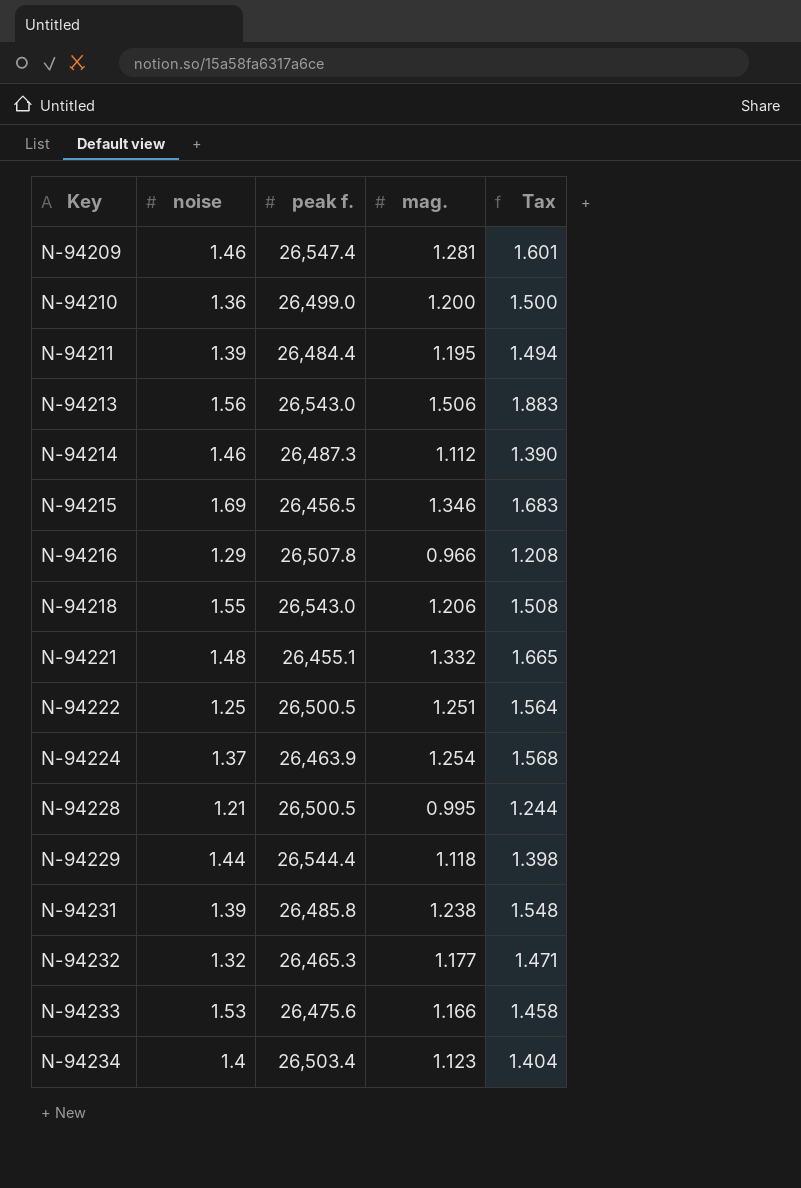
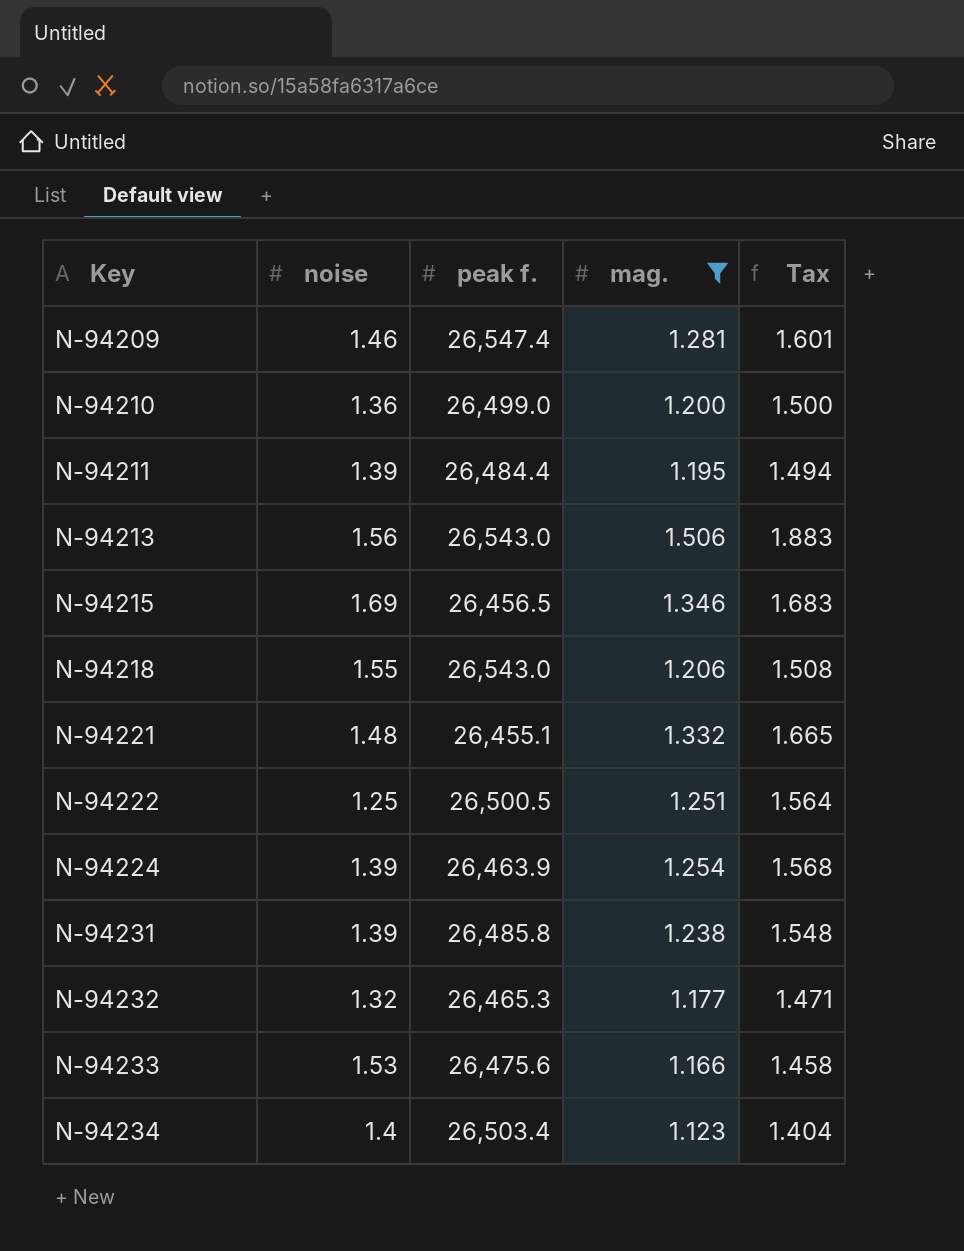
filter: none -> mag. >= 1.123
N-94224 | noise: 1.37 -> 1.39

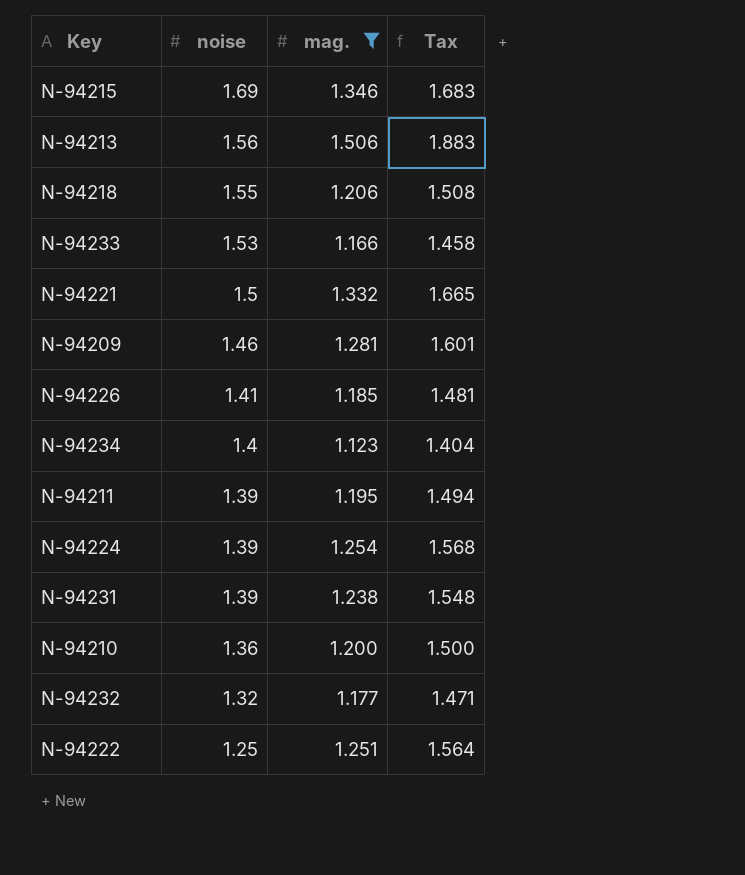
row order: Key ascending -> noise descending
column peak f. | position: 3 -> none
N-94221 | noise: 1.48 -> 1.5
row N-94226: none -> 1.41 | 1.185 | 1.481

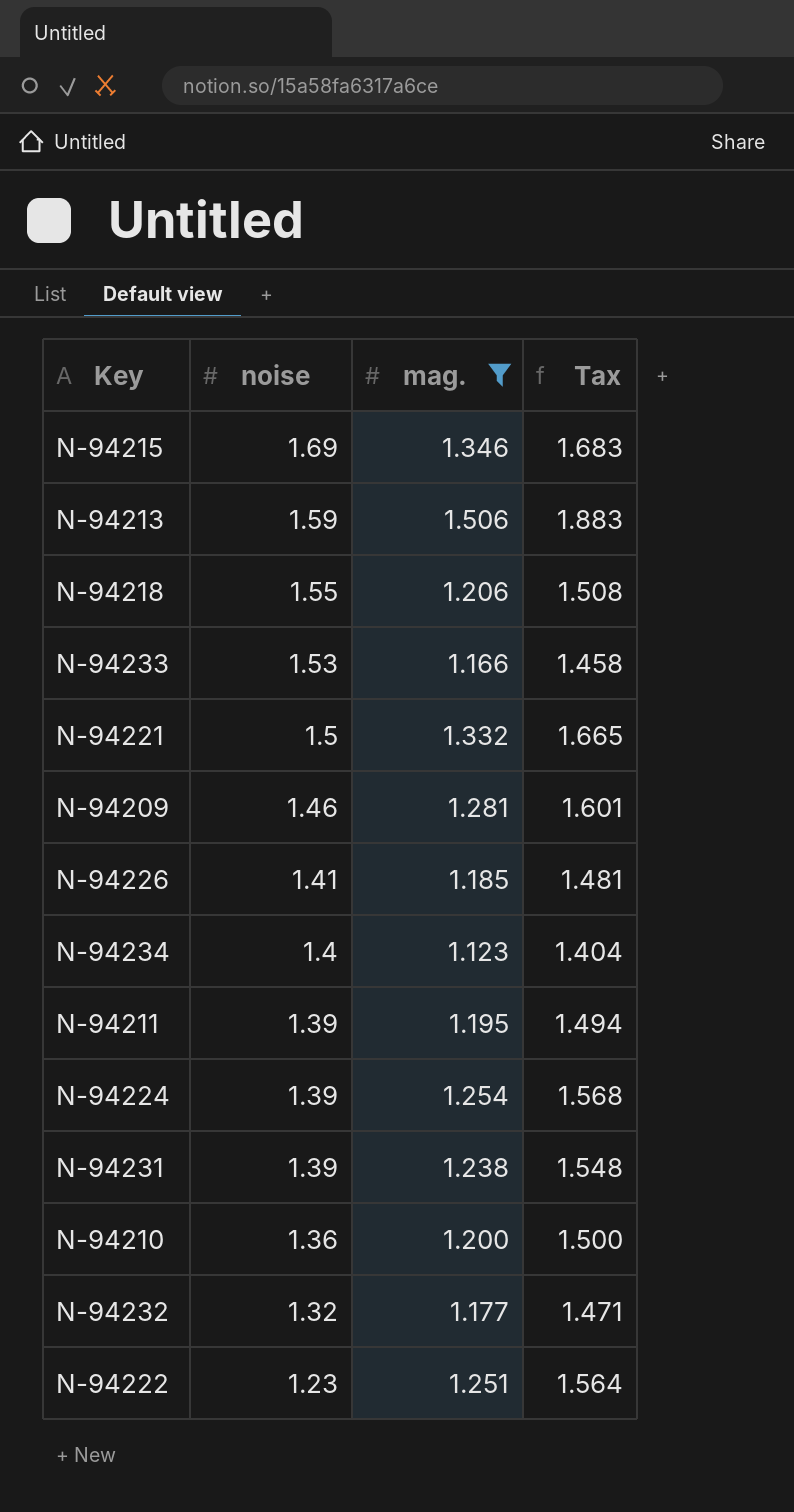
N-94213 | noise: 1.56 -> 1.59
N-94222 | noise: 1.25 -> 1.23

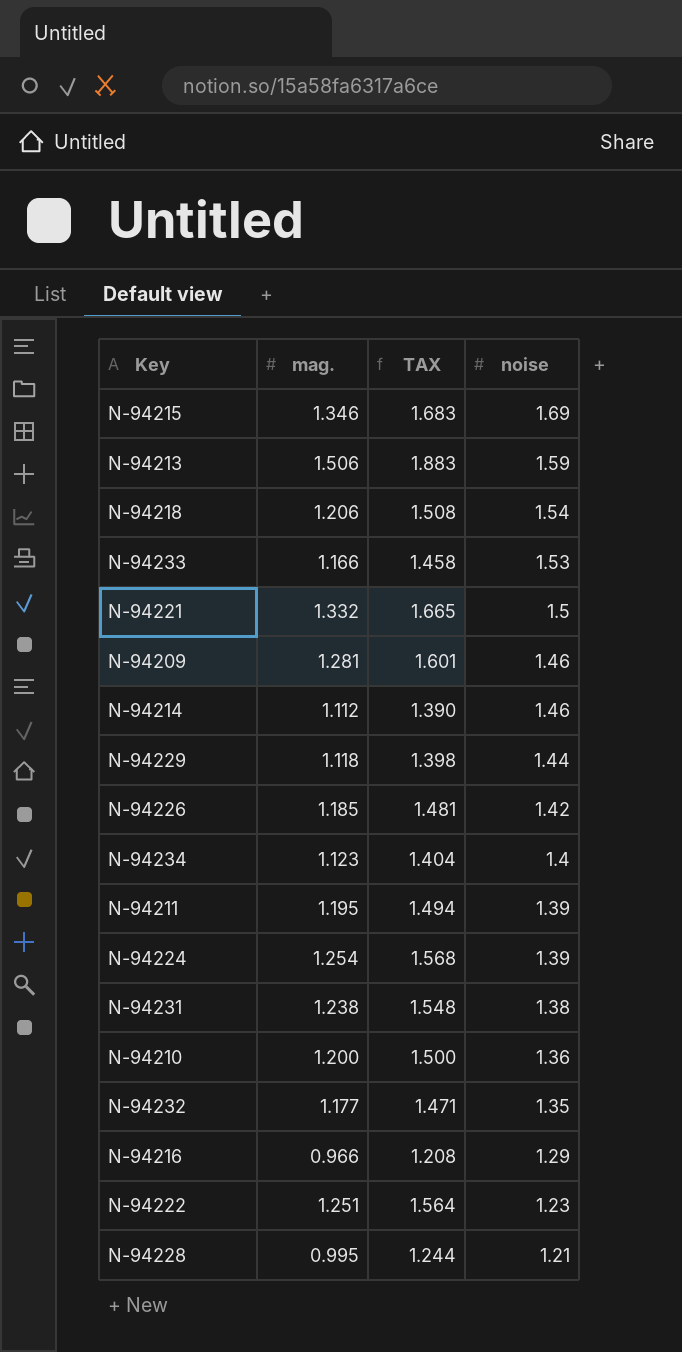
filter: mag. >= 1.123 -> none
column name: Tax -> TAX
column noise | position: 2 -> 4
N-94218 | noise: 1.55 -> 1.54
N-94226 | noise: 1.41 -> 1.42
N-94231 | noise: 1.39 -> 1.38
N-94232 | noise: 1.32 -> 1.35

